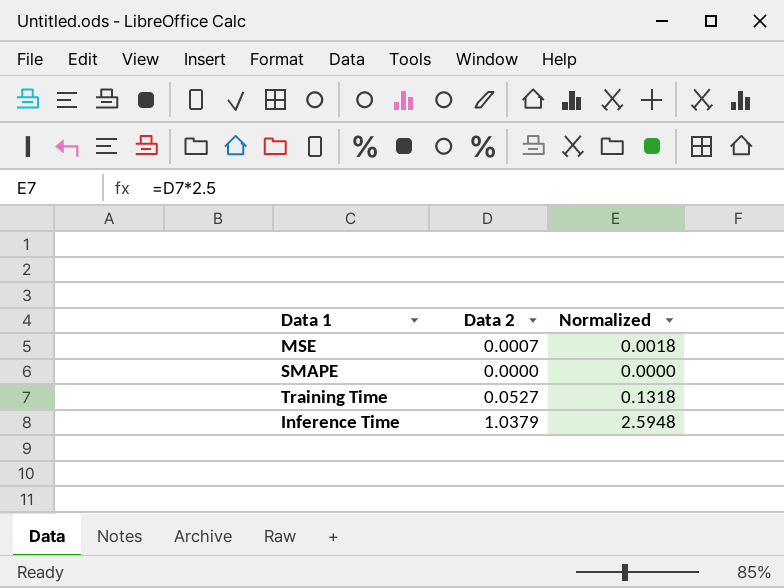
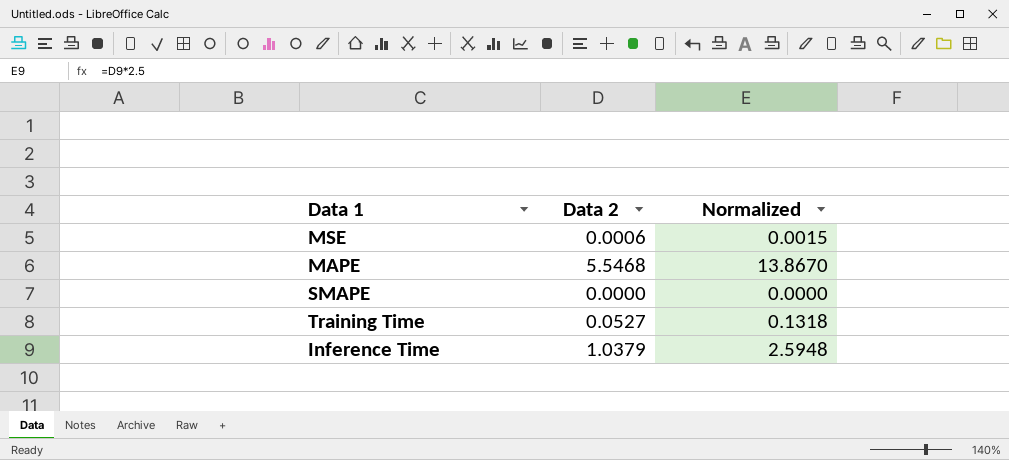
MSE | Data 2: 0.0007 -> 0.0006
MSE | Normalized: 0.0018 -> 0.0015
row MAPE: none -> 5.5468 | 13.8670

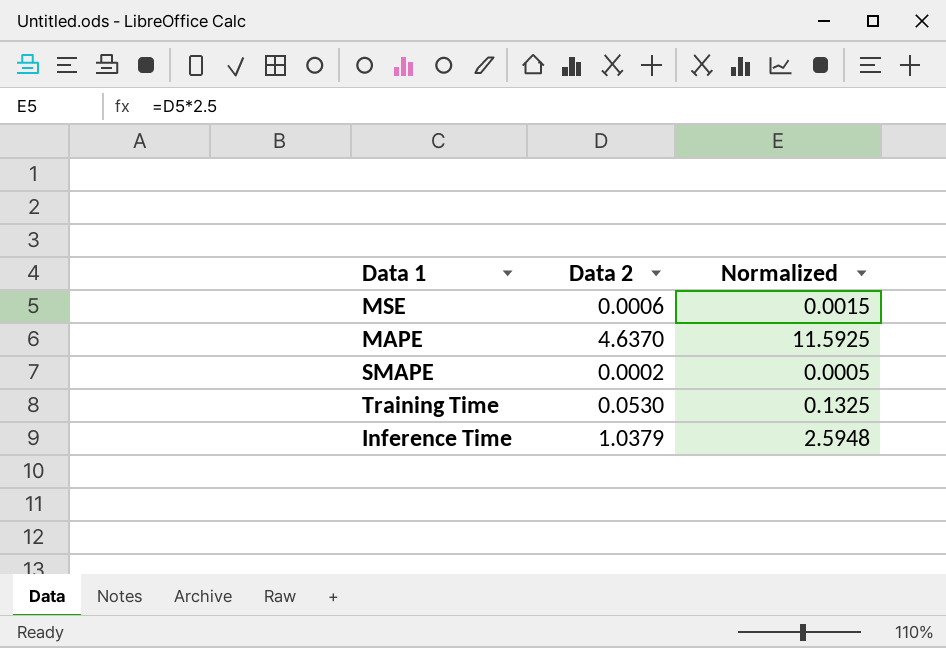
MAPE | Data 2: 5.5468 -> 4.6370
MAPE | Normalized: 13.8670 -> 11.5925
SMAPE | Data 2: 0.0000 -> 0.0002
SMAPE | Normalized: 0.0000 -> 0.0005
Training Time | Data 2: 0.0527 -> 0.0530
Training Time | Normalized: 0.1318 -> 0.1325

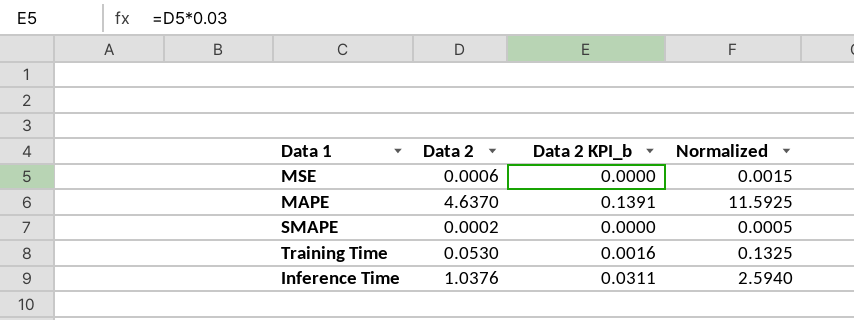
column Data 2 KPI_b | formula: none -> [Data 2] * 0.03
Inference Time | Data 2: 1.0379 -> 1.0376
Inference Time | Normalized: 2.5948 -> 2.5940

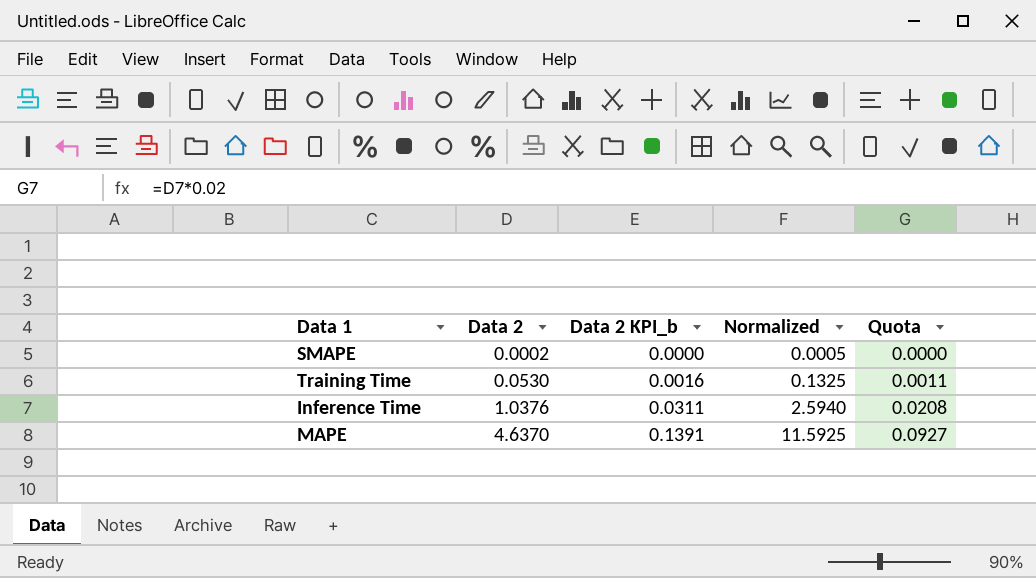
row order: none -> Data 2 ascending
column Quota | formula: none -> [Data 2] * 0.02
row MSE: 0.0006 | 0.0000 | 0.0015 -> none

